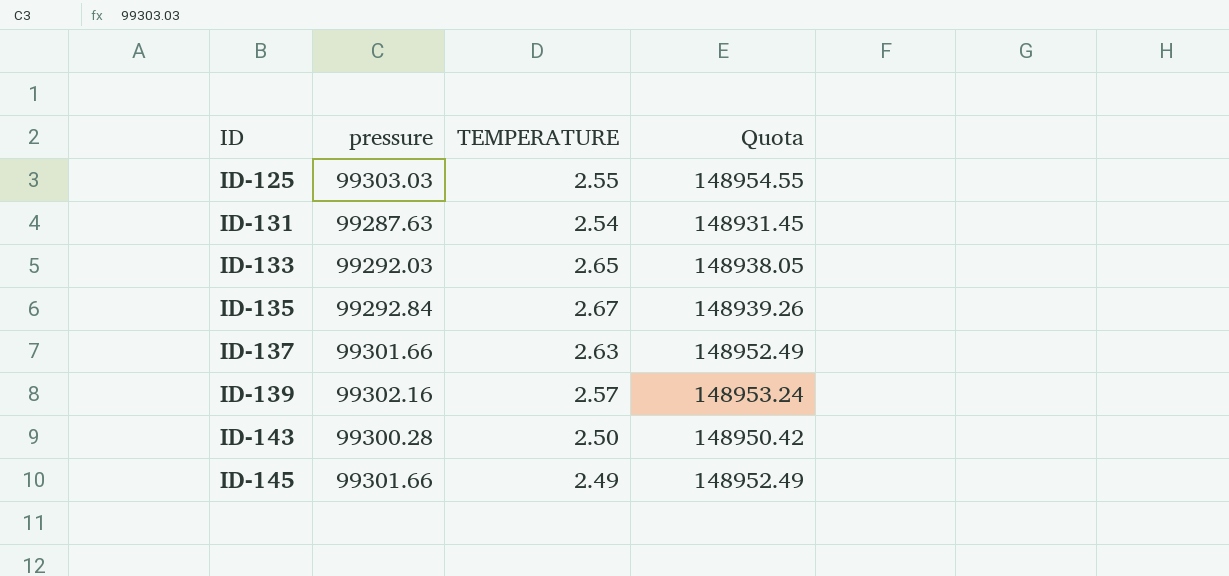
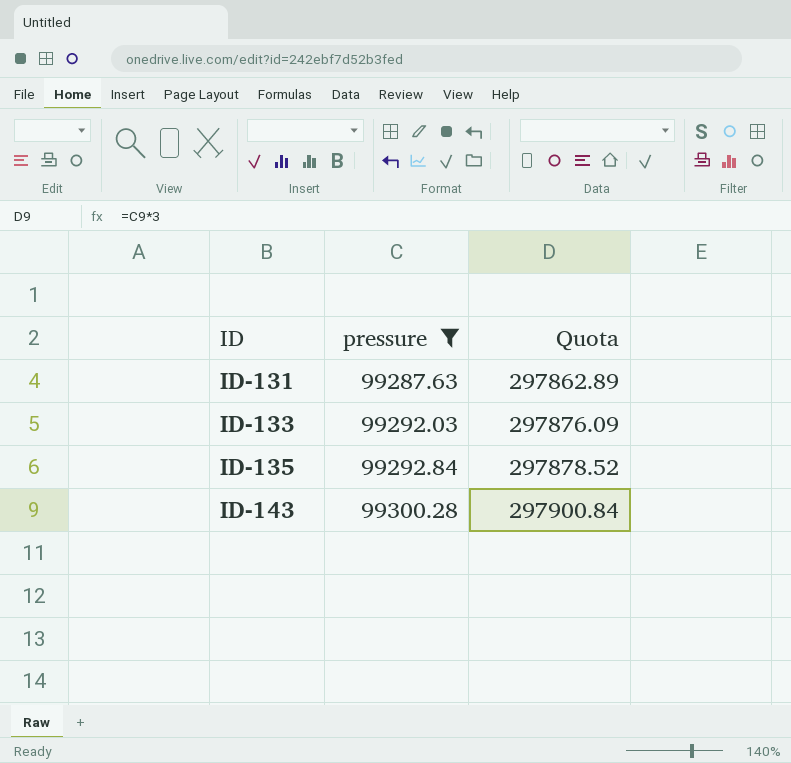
filter: none -> pressure <= 99300.28
column TEMPERATURE | position: 3 -> none
column Quota | formula: [pressure] * 1.5 -> [pressure] * 3

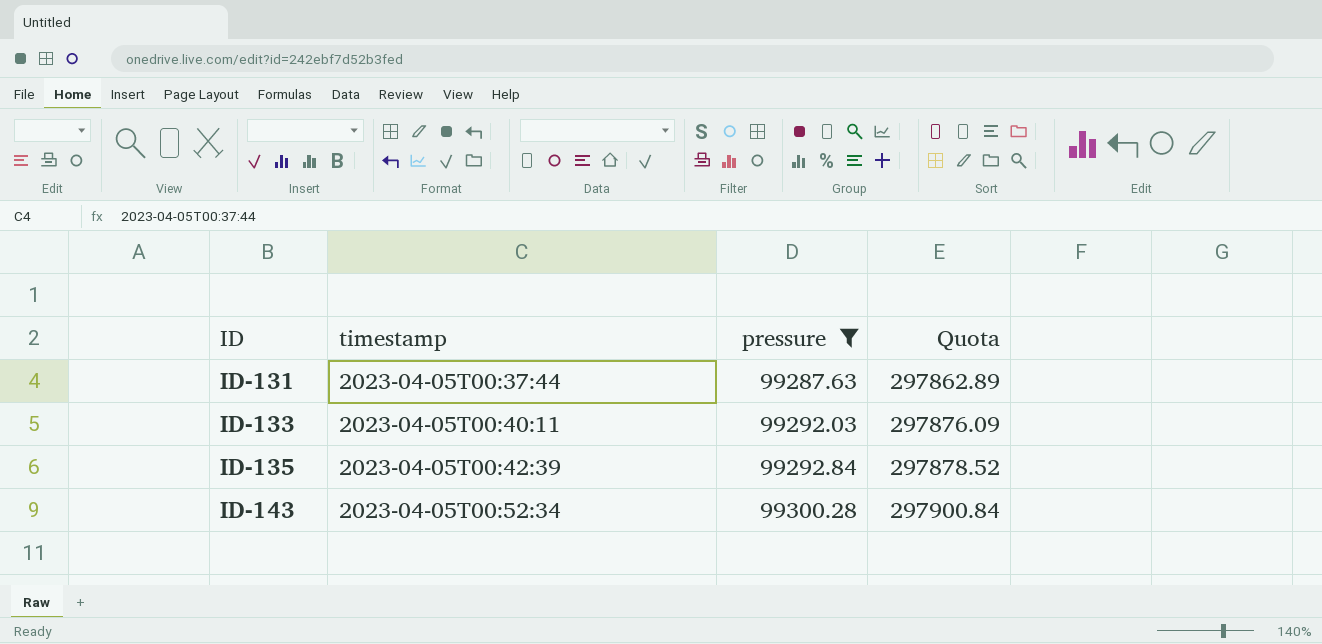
column timestamp | position: none -> 2

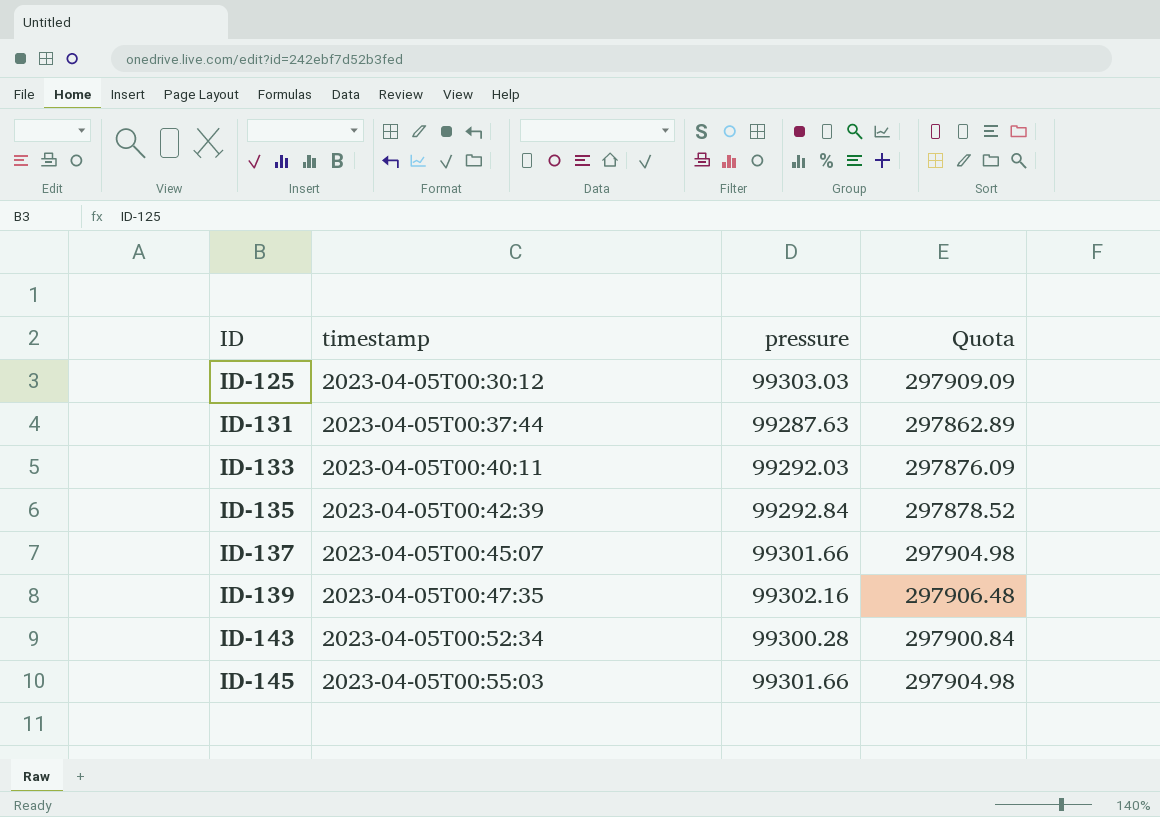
filter: pressure <= 99300.28 -> none

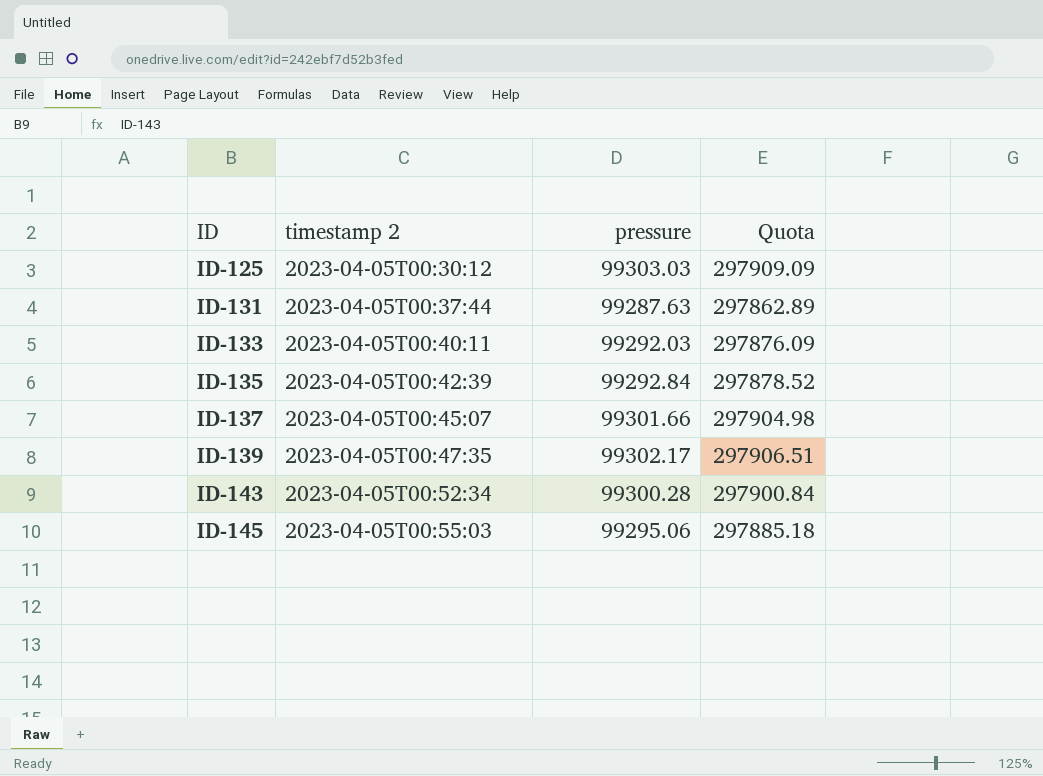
column name: timestamp -> timestamp 2
ID-139 | pressure: 99302.16 -> 99302.17
ID-139 | Quota: 297906.48 -> 297906.51
ID-145 | pressure: 99301.66 -> 99295.06
ID-145 | Quota: 297904.98 -> 297885.18

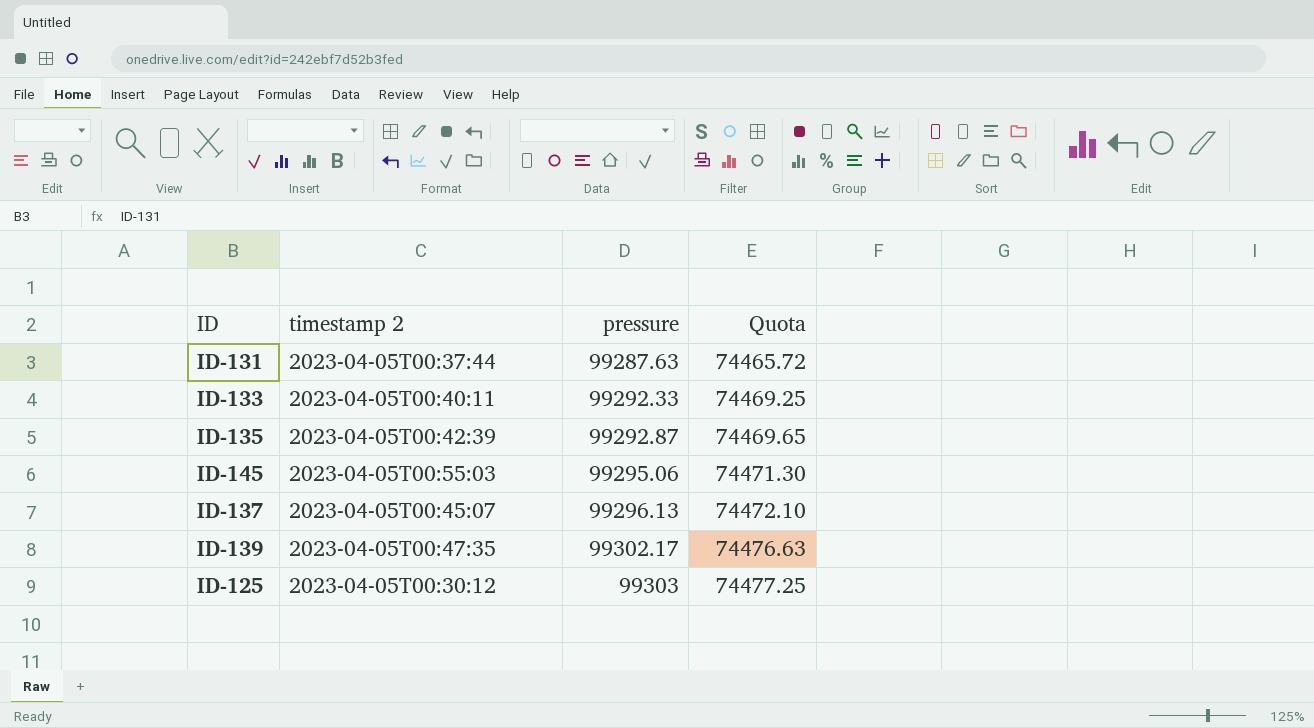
row order: ID ascending -> pressure ascending
column Quota | formula: [pressure] * 3 -> [pressure] * 0.75
row ID-143: 2023-04-05T00:52:34 | 99300.28 | 297900.84 -> none
ID-133 | pressure: 99292.03 -> 99292.33
ID-135 | pressure: 99292.84 -> 99292.87
ID-137 | pressure: 99301.66 -> 99296.13
ID-125 | pressure: 99303.03 -> 99303

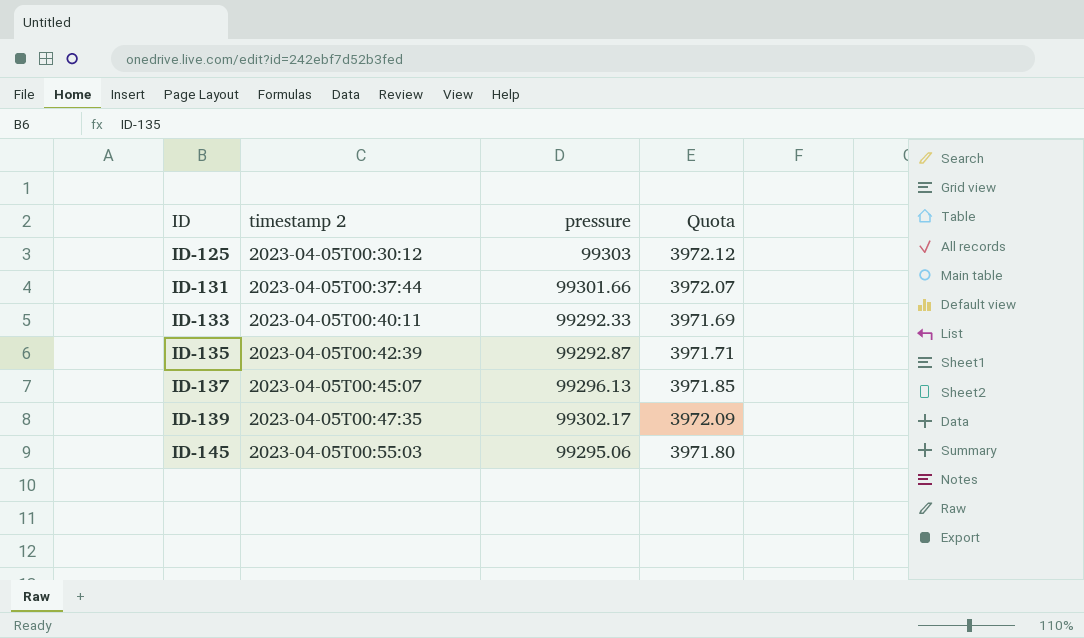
row order: pressure ascending -> ID ascending
column Quota | formula: [pressure] * 0.75 -> [pressure] * 0.04
ID-131 | pressure: 99287.63 -> 99301.66

